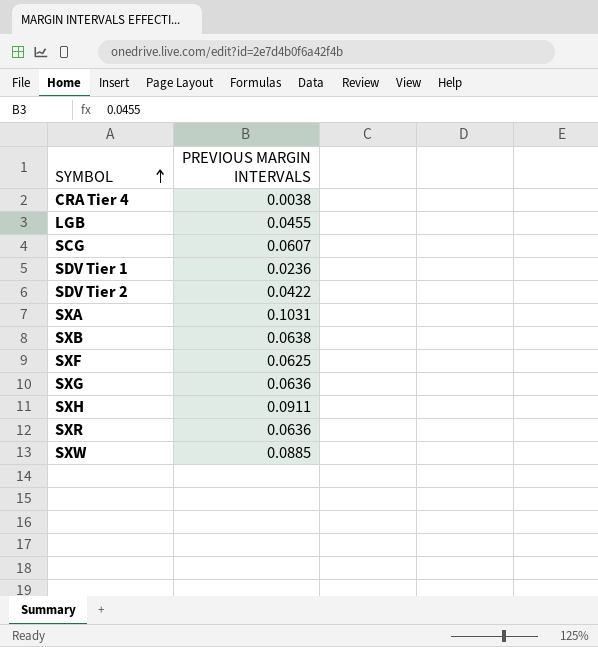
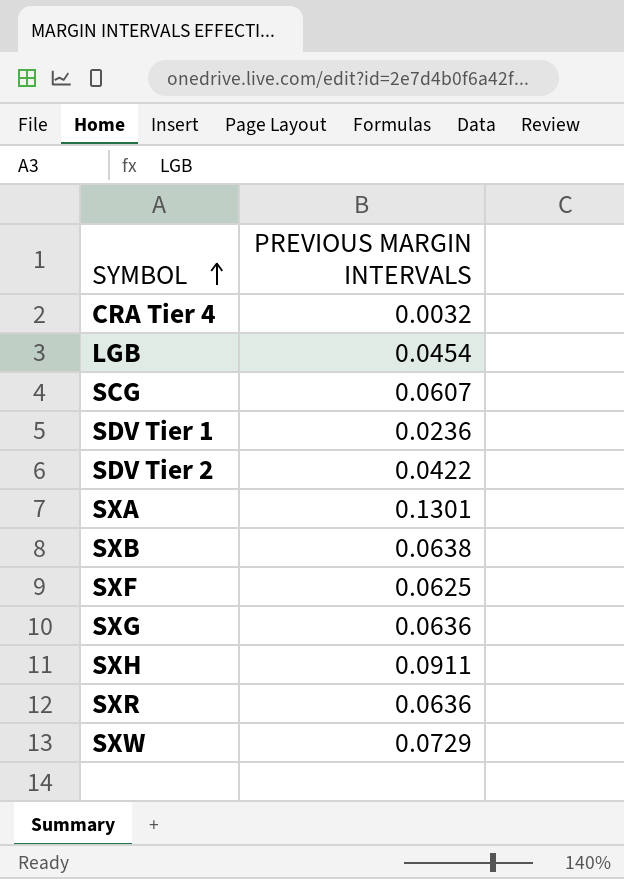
CRA Tier 4 | PREVIOUS MARGIN INTERVALS: 0.0038 -> 0.0032
LGB | PREVIOUS MARGIN INTERVALS: 0.0455 -> 0.0454
SXA | PREVIOUS MARGIN INTERVALS: 0.1031 -> 0.1301
SXW | PREVIOUS MARGIN INTERVALS: 0.0885 -> 0.0729

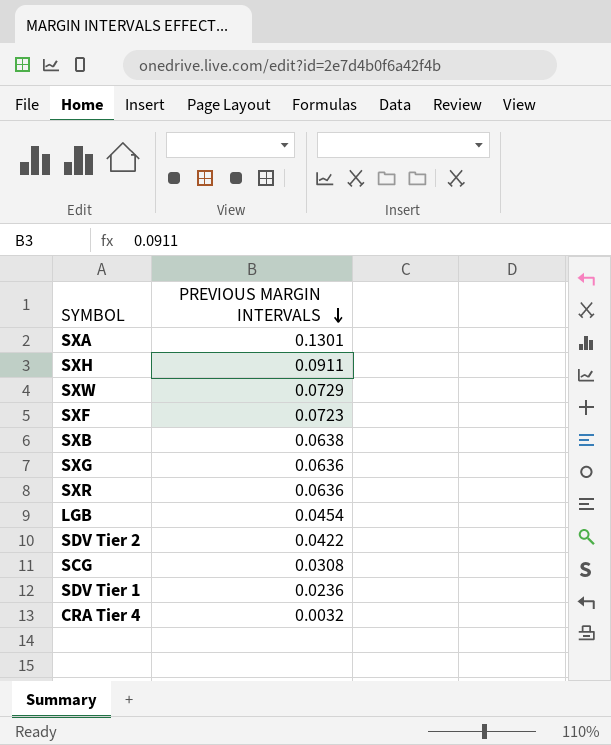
row order: SYMBOL ascending -> PREVIOUS MARGIN INTERVALS descending
SXF | PREVIOUS MARGIN INTERVALS: 0.0625 -> 0.0723
SCG | PREVIOUS MARGIN INTERVALS: 0.0607 -> 0.0308

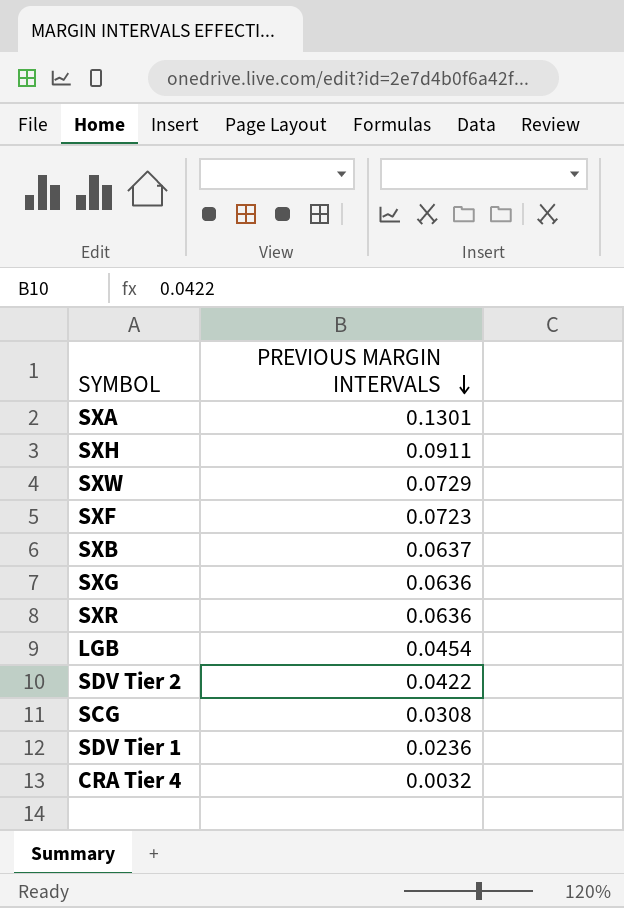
SXB | PREVIOUS MARGIN INTERVALS: 0.0638 -> 0.0637

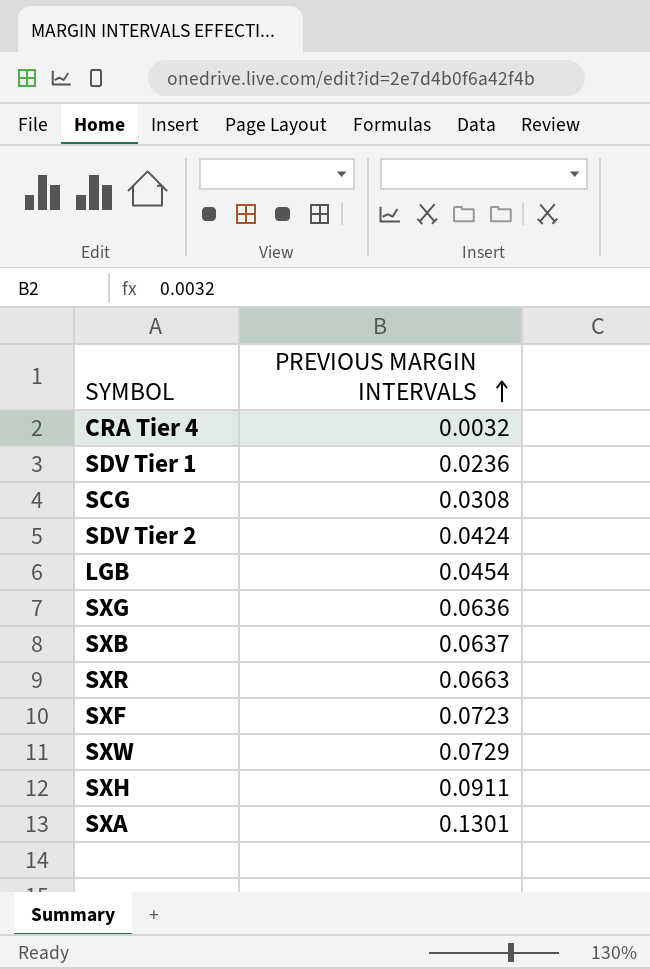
row order: PREVIOUS MARGIN INTERVALS descending -> PREVIOUS MARGIN INTERVALS ascending
SDV Tier 2 | PREVIOUS MARGIN INTERVALS: 0.0422 -> 0.0424
SXR | PREVIOUS MARGIN INTERVALS: 0.0636 -> 0.0663

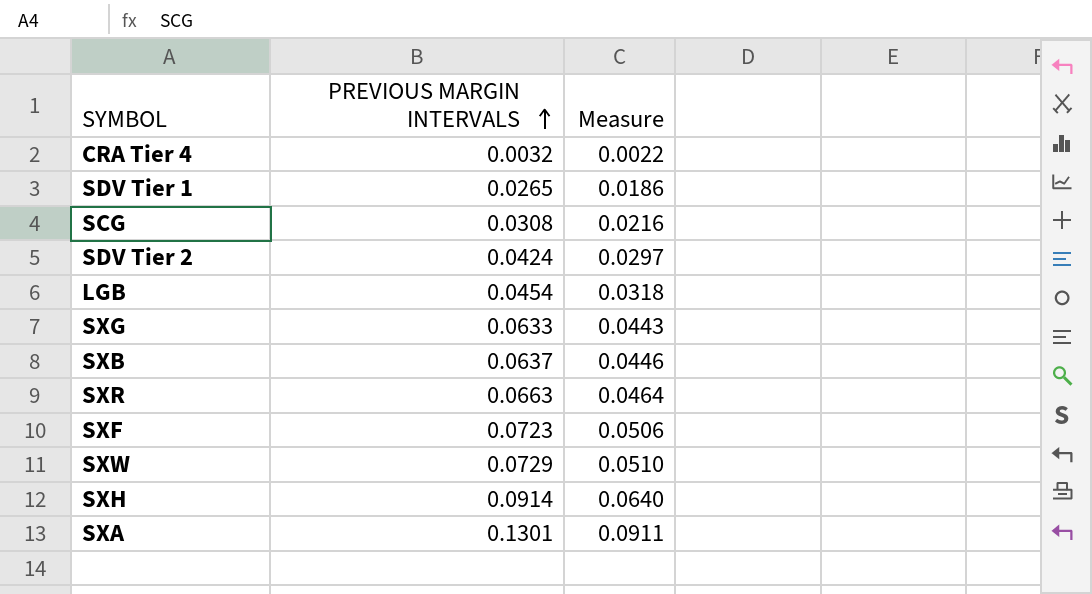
column Measure | formula: none -> [PREVIOUS MARGIN INTERVALS] * 0.7
SDV Tier 1 | PREVIOUS MARGIN INTERVALS: 0.0236 -> 0.0265
SXG | PREVIOUS MARGIN INTERVALS: 0.0636 -> 0.0633
SXH | PREVIOUS MARGIN INTERVALS: 0.0911 -> 0.0914

